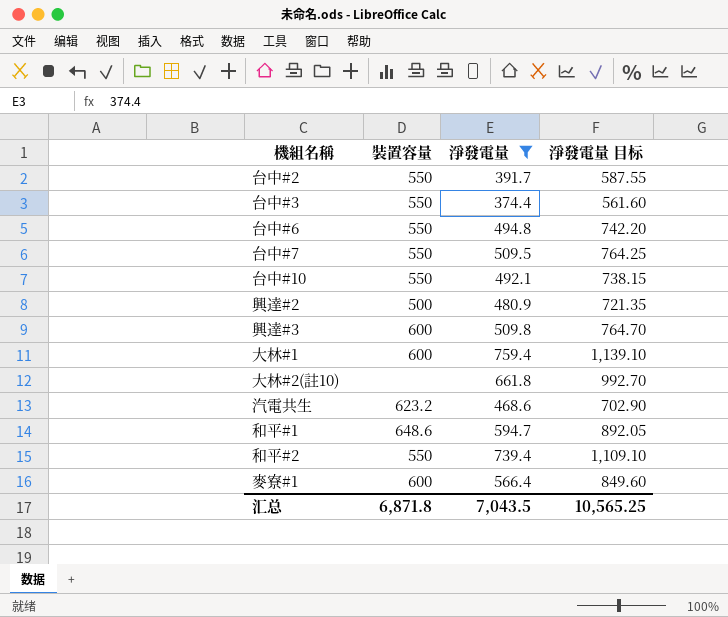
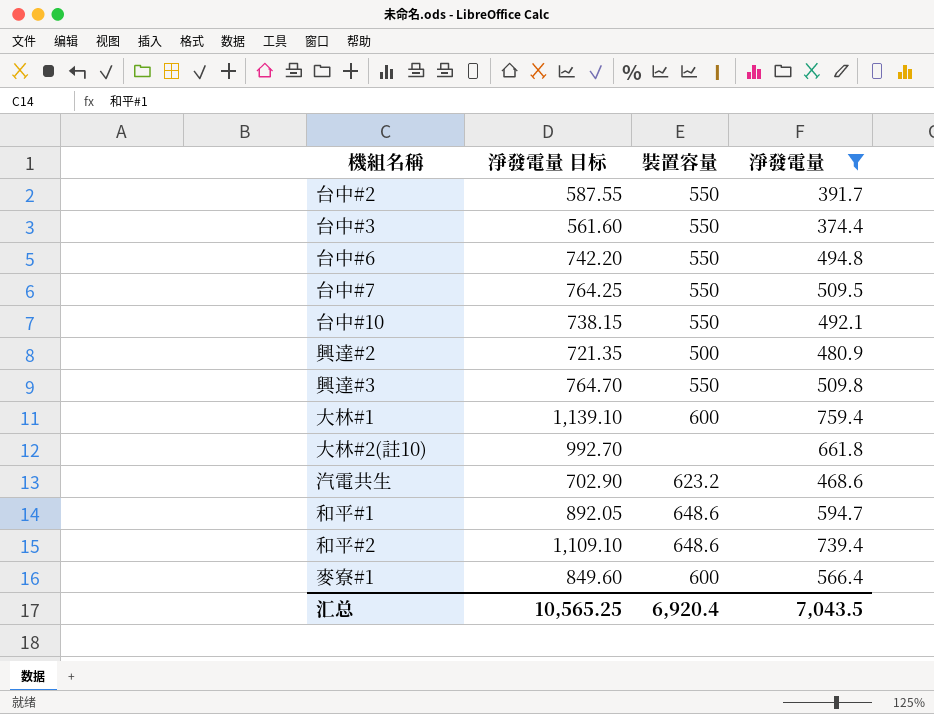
column 淨發電量 目标 | position: 4 -> 2
興達#3 | 裝置容量: 600 -> 550
和平#2 | 裝置容量: 550 -> 648.6
汇总 | 裝置容量: 6,871.8 -> 6,920.4

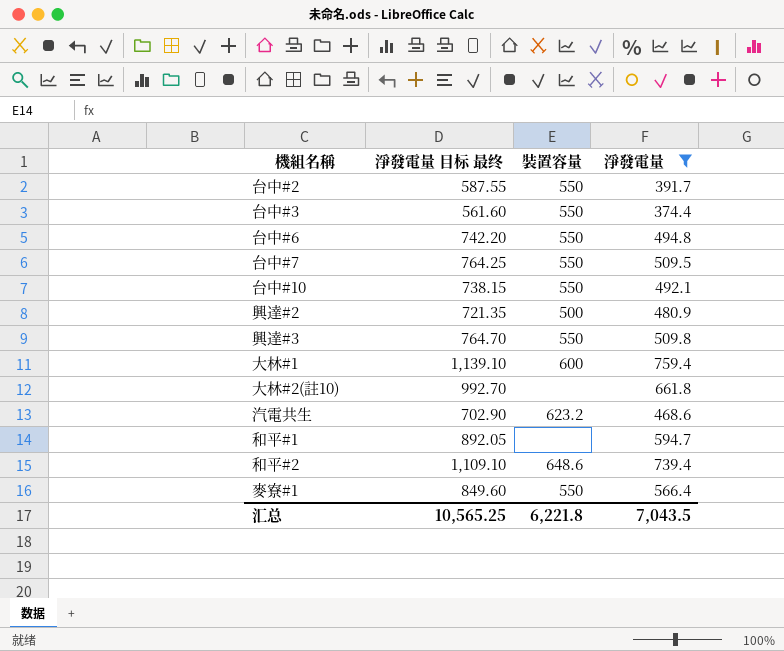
column name: 淨發電量 目标 -> 淨發電量 目标 最终
和平#1 | 裝置容量: 648.6 -> none
麥寮#1 | 裝置容量: 600 -> 550
汇总 | 裝置容量: 6,920.4 -> 6,221.8

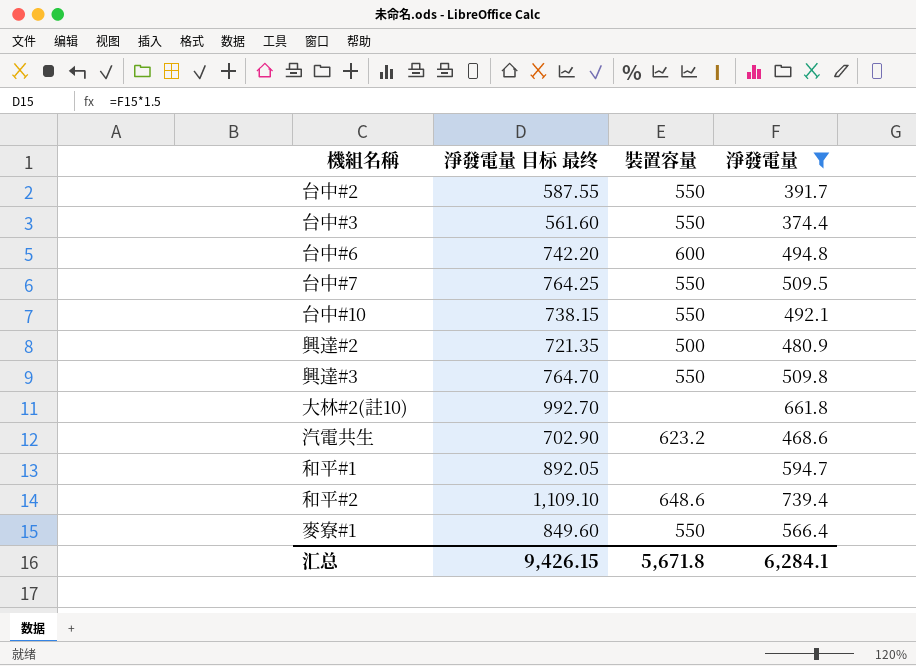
row 大林#1: 1,139.10 | 600 | 759.4 -> none
台中#6 | 裝置容量: 550 -> 600
汇总 | 淨發電量 目标 最终: 10,565.25 -> 9,426.15
汇总 | 裝置容量: 6,221.8 -> 5,671.8
汇总 | 淨發電量: 7,043.5 -> 6,284.1

